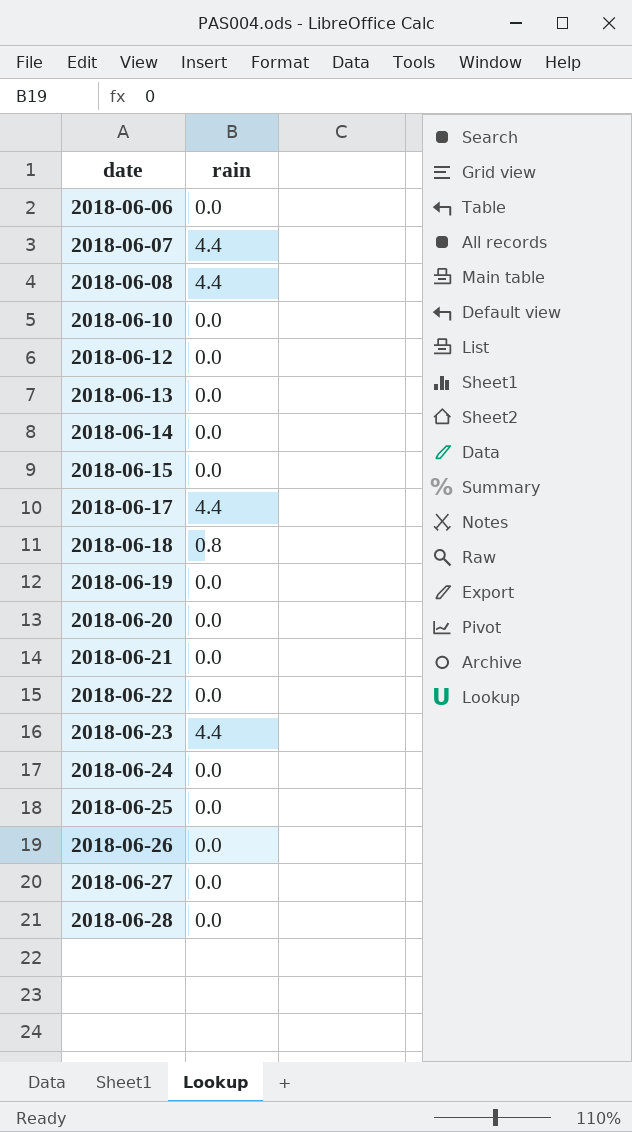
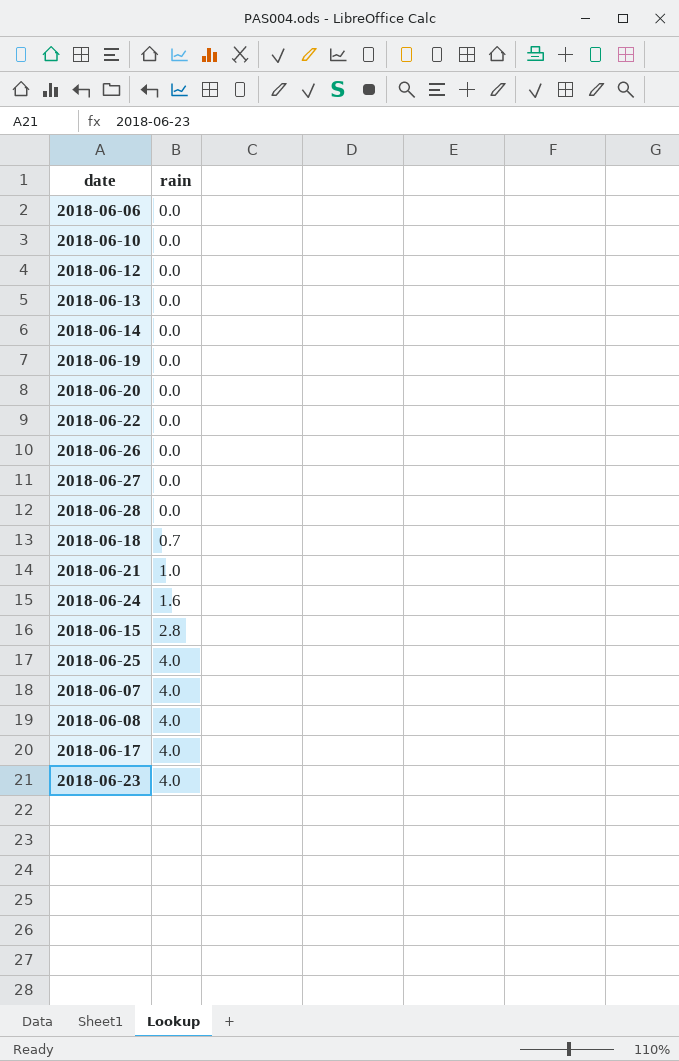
row order: date ascending -> rain ascending
2018-06-18 | rain: 0.8 -> 0.7
2018-06-21 | rain: 0.0 -> 1.0
2018-06-24 | rain: 0.0 -> 1.6
2018-06-15 | rain: 0.0 -> 2.8
2018-06-25 | rain: 0.0 -> 4.0
2018-06-07 | rain: 4.4 -> 4.0
2018-06-08 | rain: 4.4 -> 4.0
2018-06-17 | rain: 4.4 -> 4.0
2018-06-23 | rain: 4.4 -> 4.0

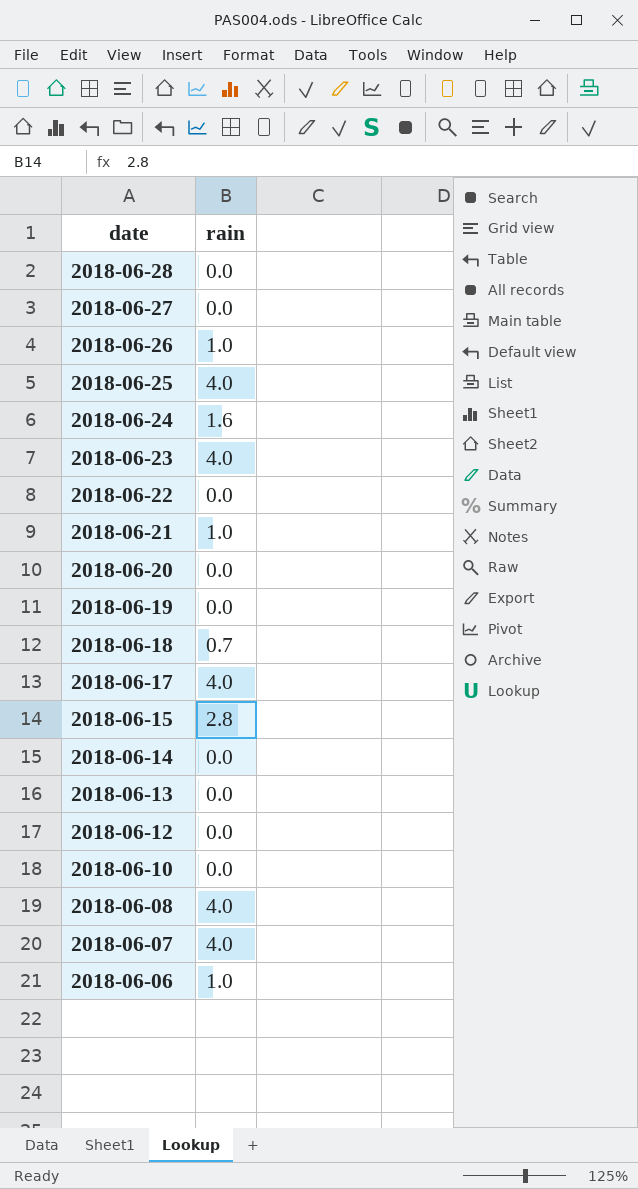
row order: rain ascending -> date descending
2018-06-26 | rain: 0.0 -> 1.0
2018-06-06 | rain: 0.0 -> 1.0

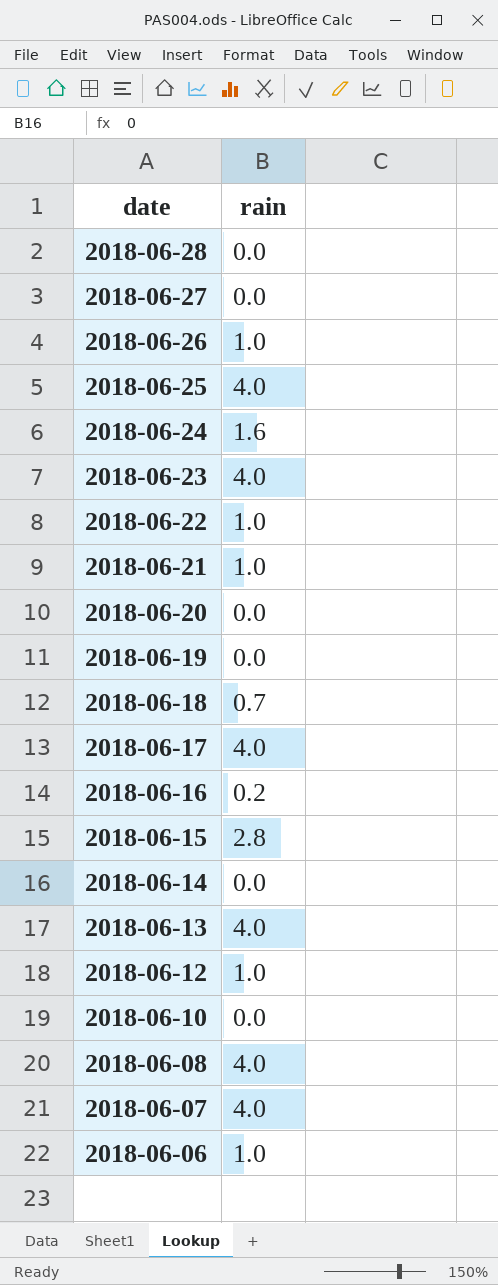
2018-06-22 | rain: 0.0 -> 1.0
row 2018-06-16: none -> 0.2
2018-06-13 | rain: 0.0 -> 4.0
2018-06-12 | rain: 0.0 -> 1.0

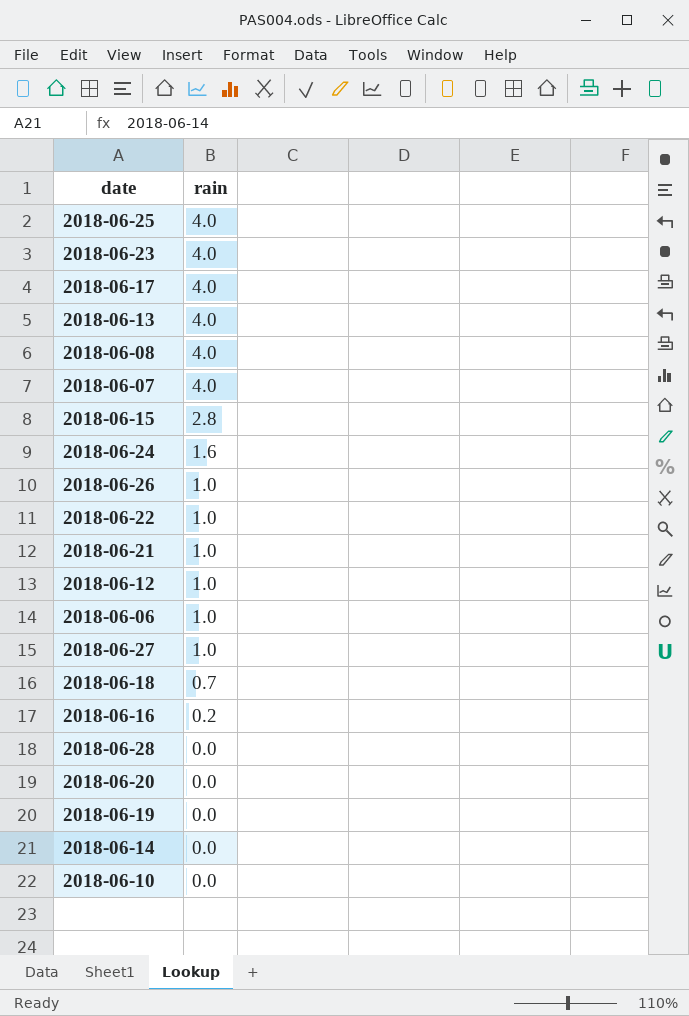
row order: date descending -> rain descending
2018-06-27 | rain: 0.0 -> 1.0

